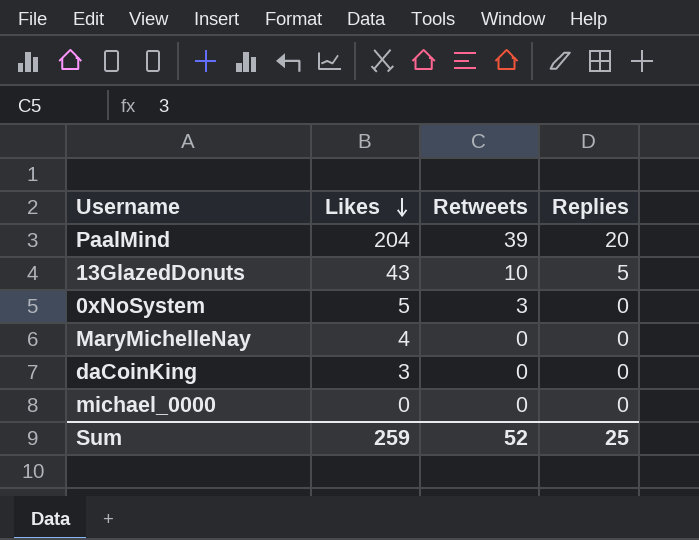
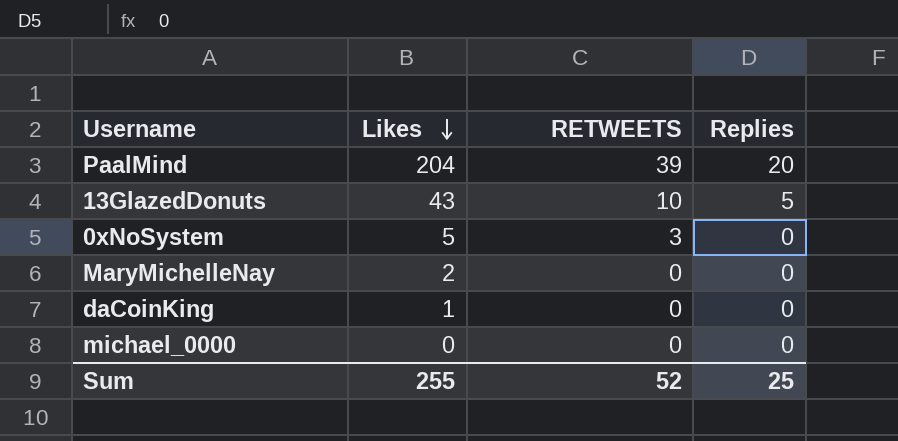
column name: Retweets -> RETWEETS
MaryMichelleNay | Likes: 4 -> 2
daCoinKing | Likes: 3 -> 1
Sum | Likes: 259 -> 255

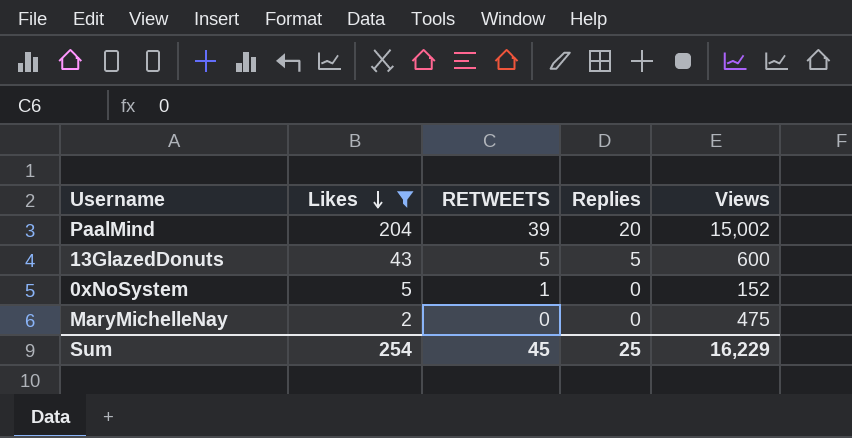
filter: none -> Likes >= 2
column Views | position: none -> 5
13GlazedDonuts | RETWEETS: 10 -> 5
0xNoSystem | RETWEETS: 3 -> 1
Sum | Likes: 255 -> 254
Sum | RETWEETS: 52 -> 45

